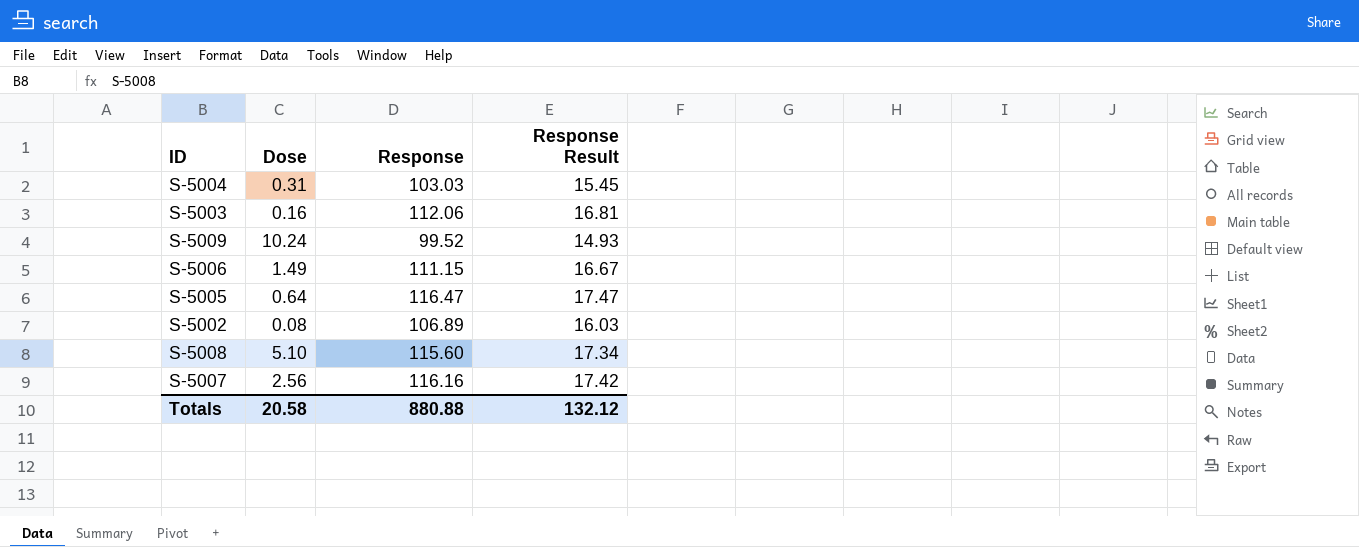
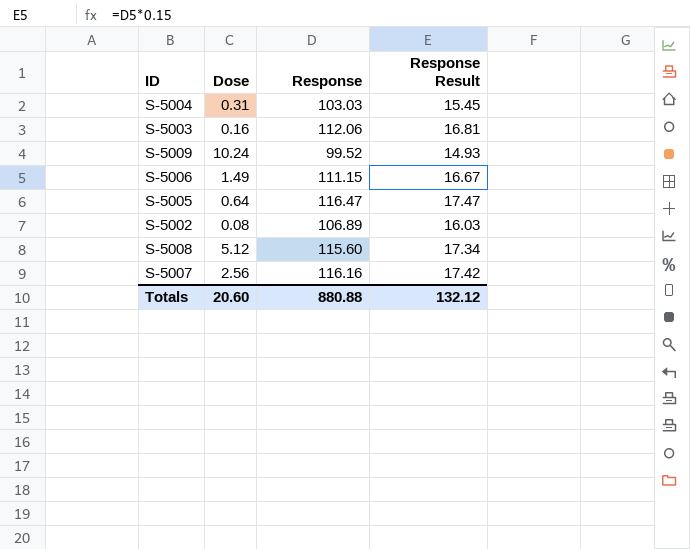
S-5008 | Dose: 5.10 -> 5.12
Totals | Dose: 20.58 -> 20.60

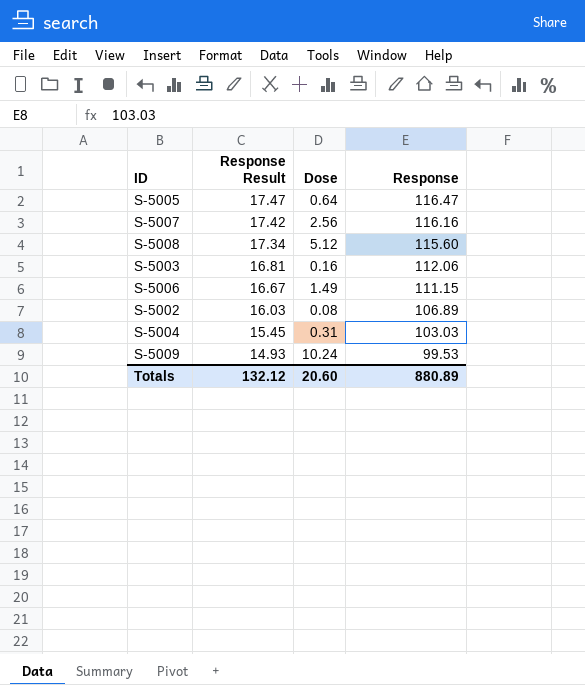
row order: none -> Response Result descending
column Response Result | position: 4 -> 2
S-5009 | Response: 99.52 -> 99.53
Totals | Response: 880.88 -> 880.89

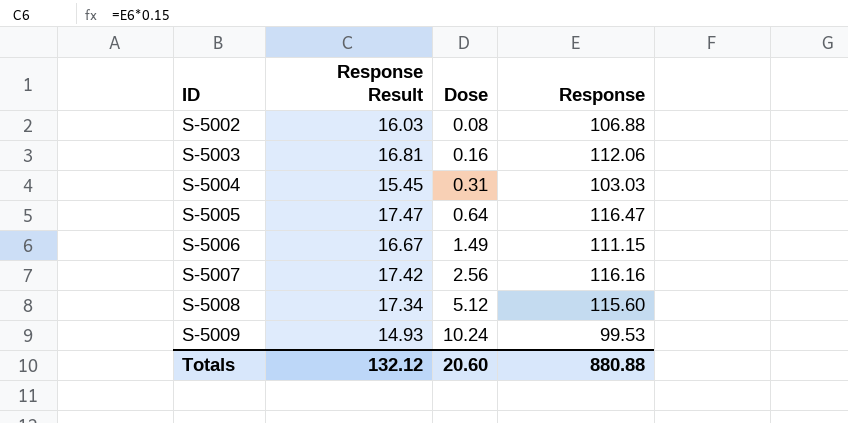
row order: Response Result descending -> ID ascending
S-5002 | Response: 106.89 -> 106.88
Totals | Response: 880.89 -> 880.88

